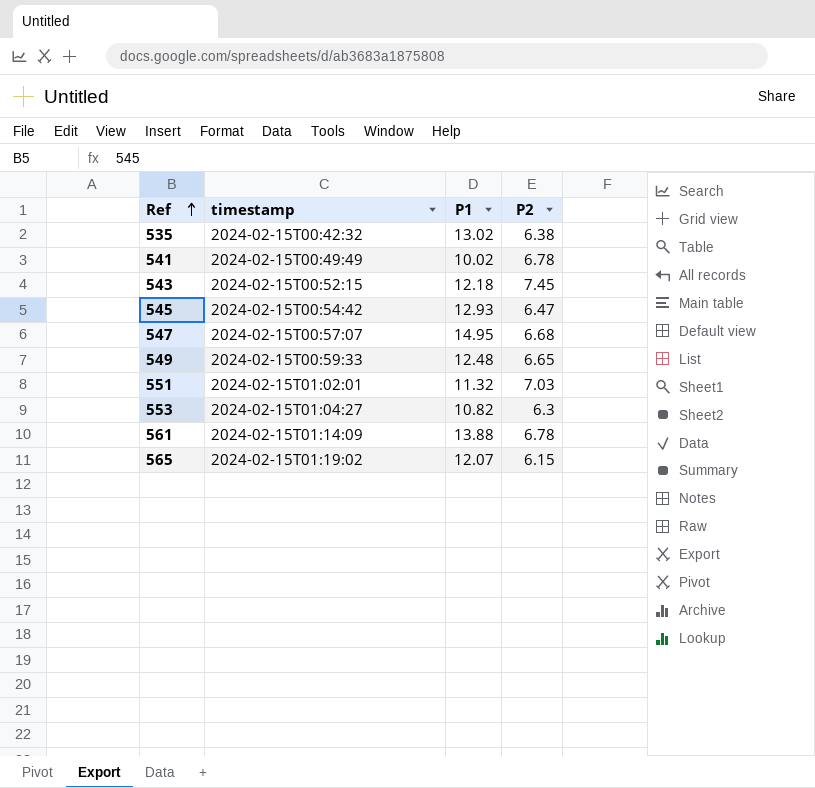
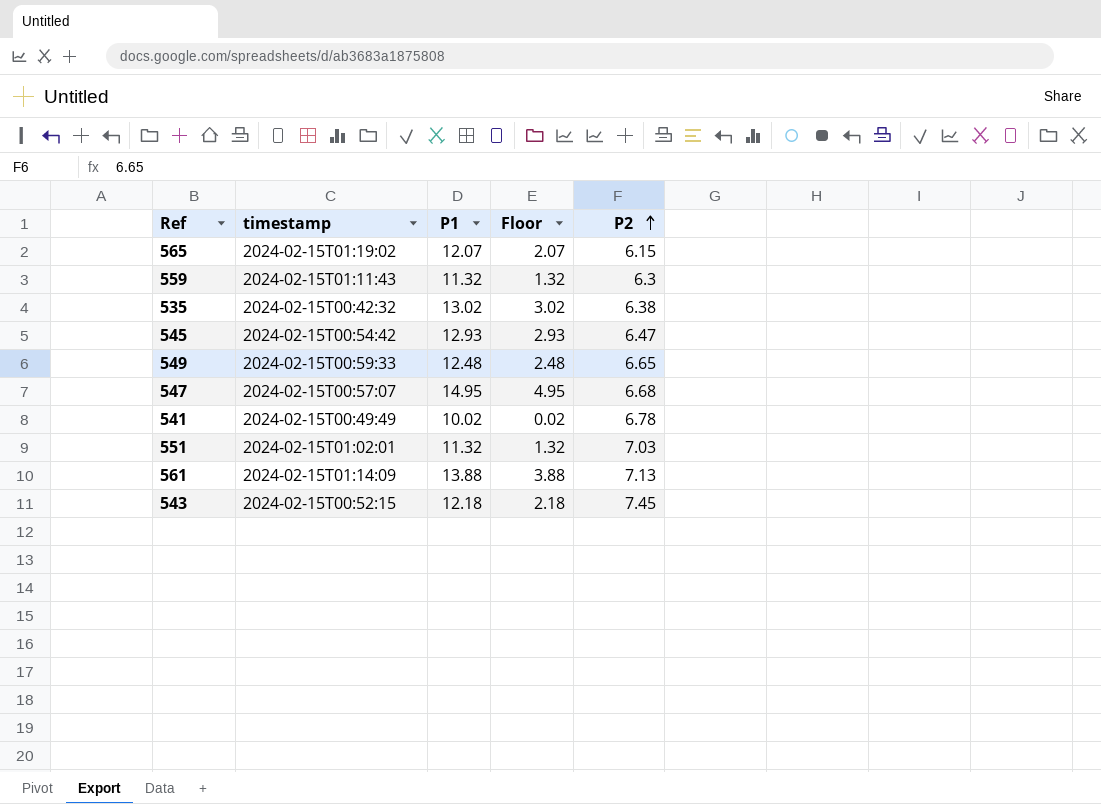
row order: Ref ascending -> P2 ascending
column Floor | formula: none -> [P1] - 10
row 553: 2024-02-15T01:04:27 | 10.82 | 6.3 -> none
row 559: none -> 2024-02-15T01:11:43 | 11.32 | 1.32 | 6.3
561 | P2: 6.78 -> 7.13

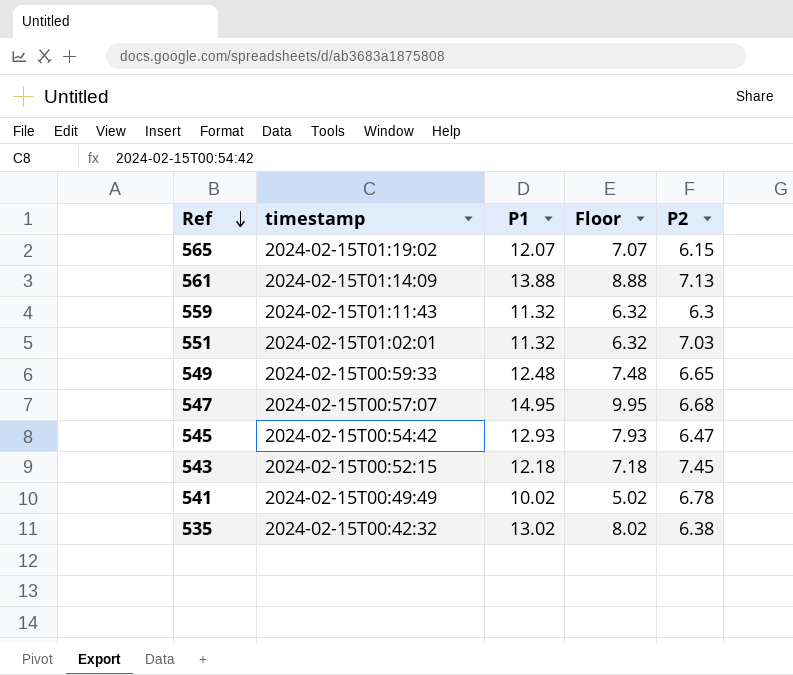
row order: P2 ascending -> Ref descending
column Floor | formula: [P1] - 10 -> [P1] - 5

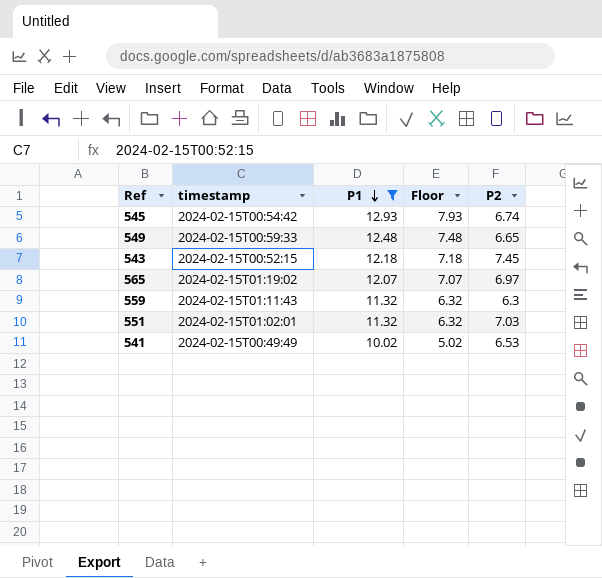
filter: none -> P1 <= 12.93
row order: Ref descending -> P1 descending
545 | P2: 6.47 -> 6.74
565 | P2: 6.15 -> 6.97
541 | P2: 6.78 -> 6.53

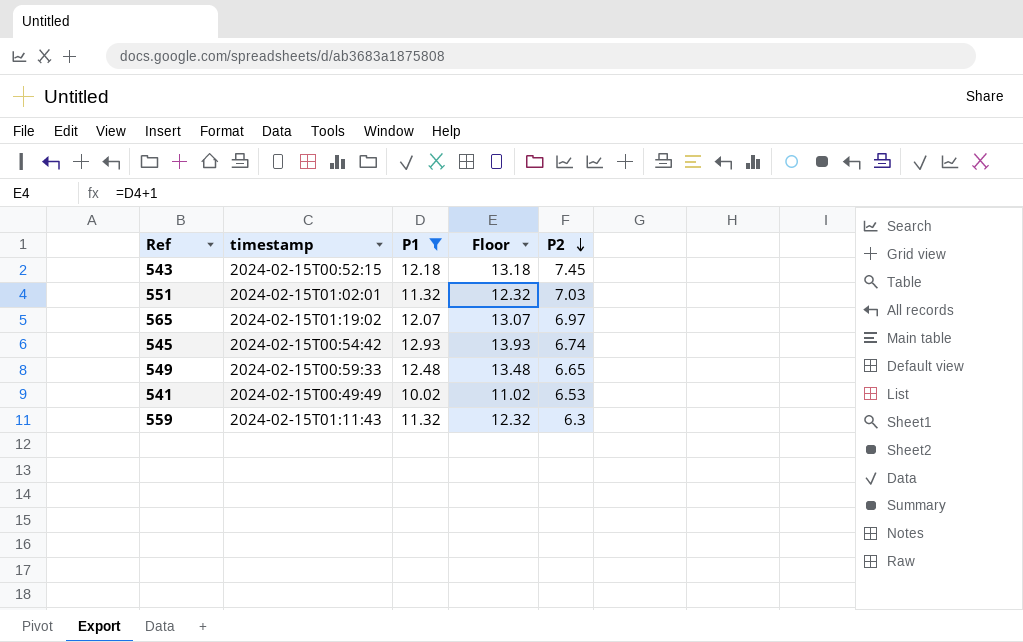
row order: P1 descending -> P2 descending
column Floor | formula: [P1] - 5 -> [P1] + 1

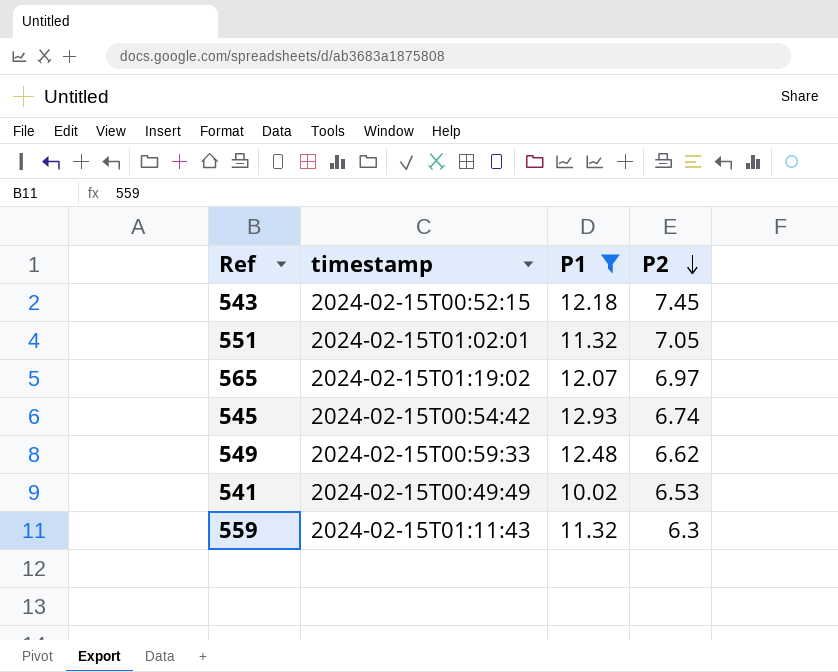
column Floor | formula: [P1] + 1 -> none
551 | P2: 7.03 -> 7.05
549 | P2: 6.65 -> 6.62

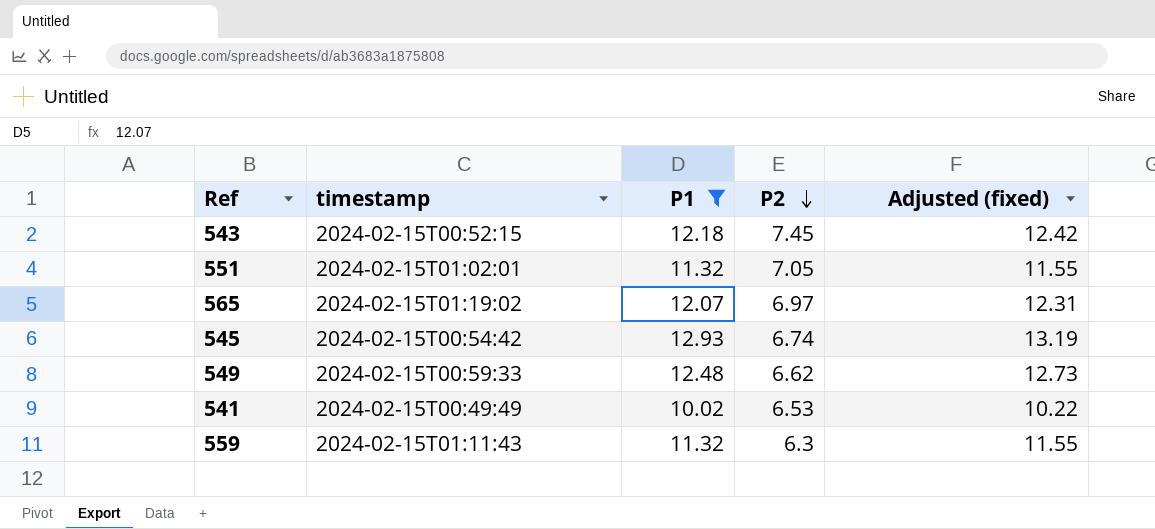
column Adjusted (fixed) | formula: none -> [P1] * 1.02

